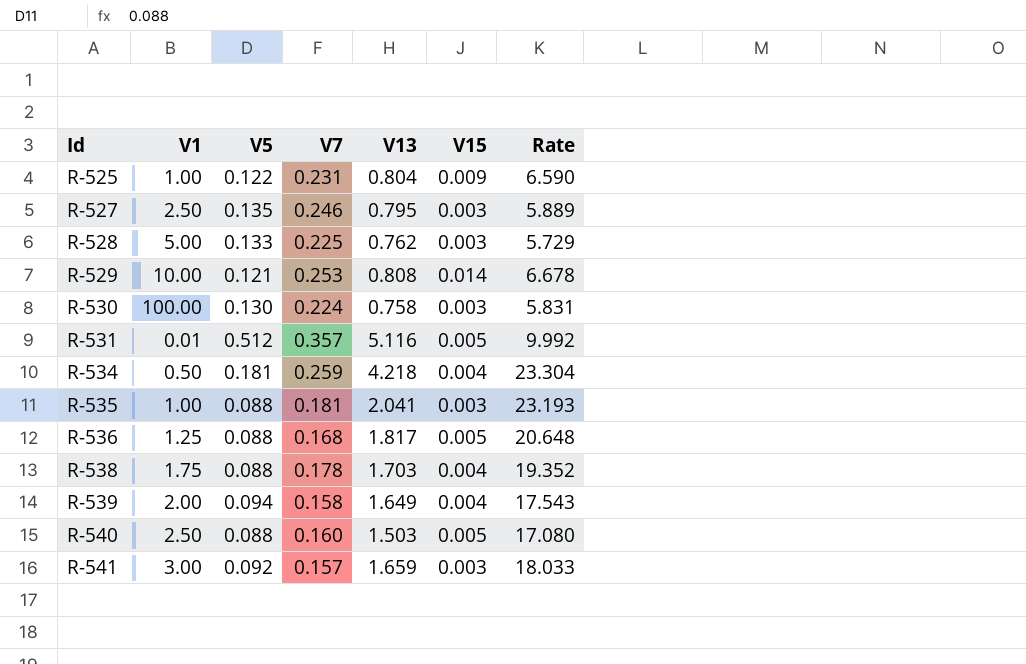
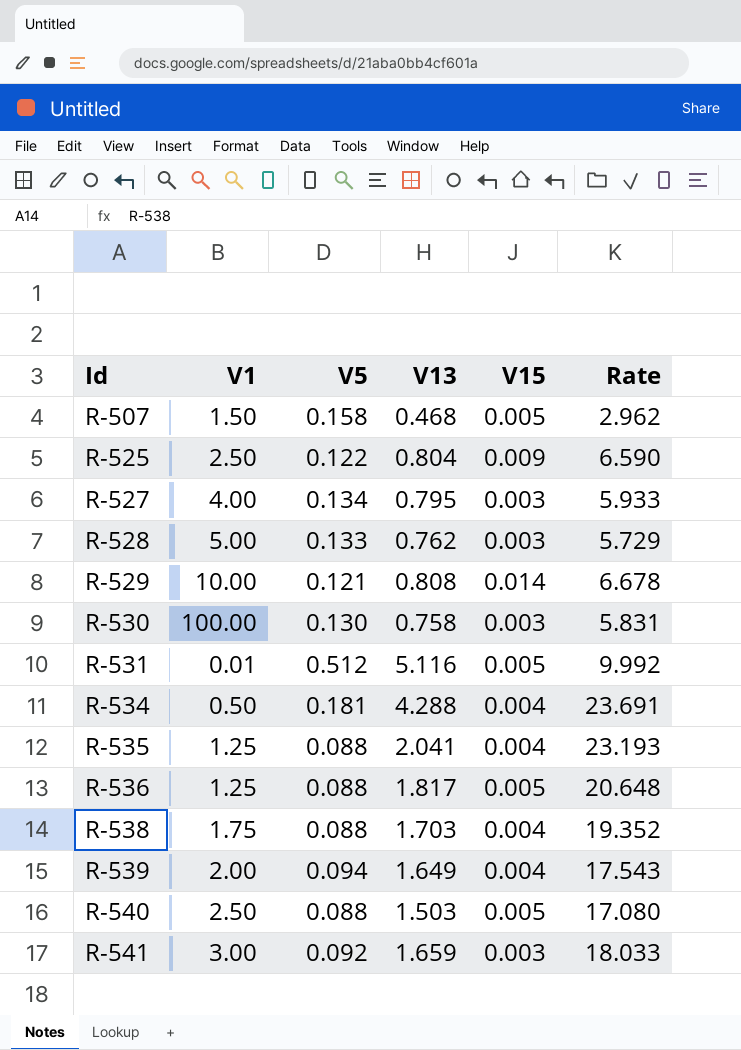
column V7 | position: 4 -> none
row R-507: none -> 1.50 | 0.158 | 0.468 | 0.005 | 2.962
R-525 | V1: 1.00 -> 2.50
R-527 | V1: 2.50 -> 4.00
R-527 | V5: 0.135 -> 0.134
R-527 | Rate: 5.889 -> 5.933
R-534 | V13: 4.218 -> 4.288
R-534 | Rate: 23.304 -> 23.691
R-535 | V1: 1.00 -> 1.25
R-535 | V15: 0.003 -> 0.004

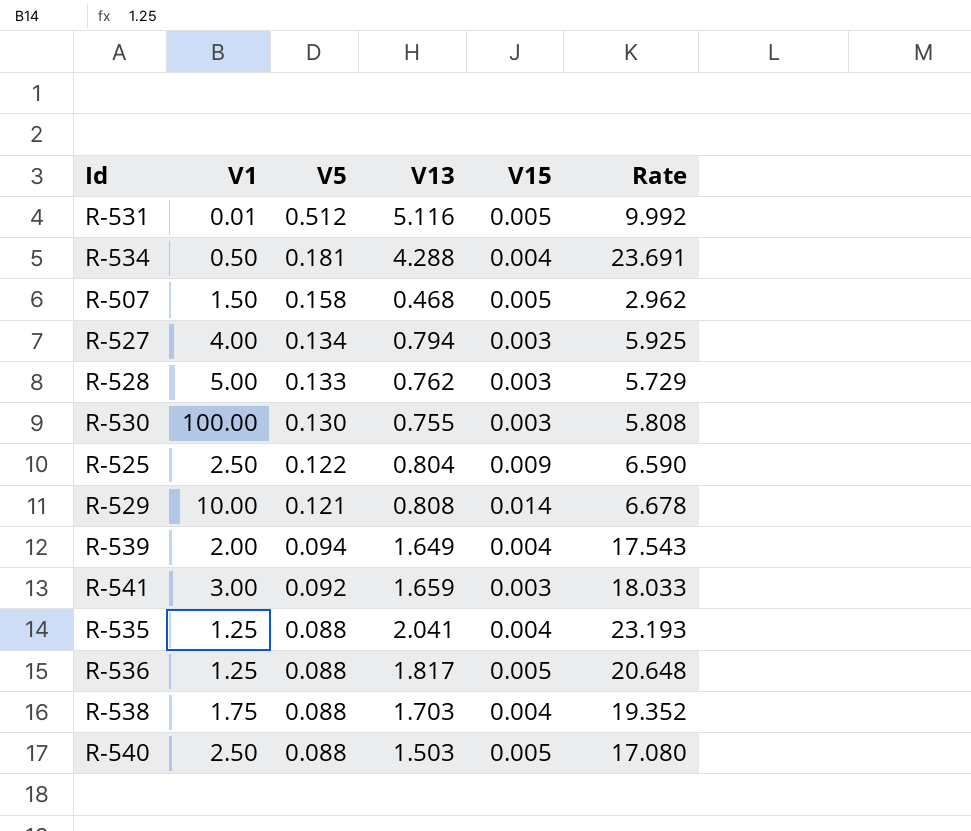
row order: Id ascending -> V5 descending
R-527 | V13: 0.795 -> 0.794
R-527 | Rate: 5.933 -> 5.925
R-530 | V13: 0.758 -> 0.755
R-530 | Rate: 5.831 -> 5.808

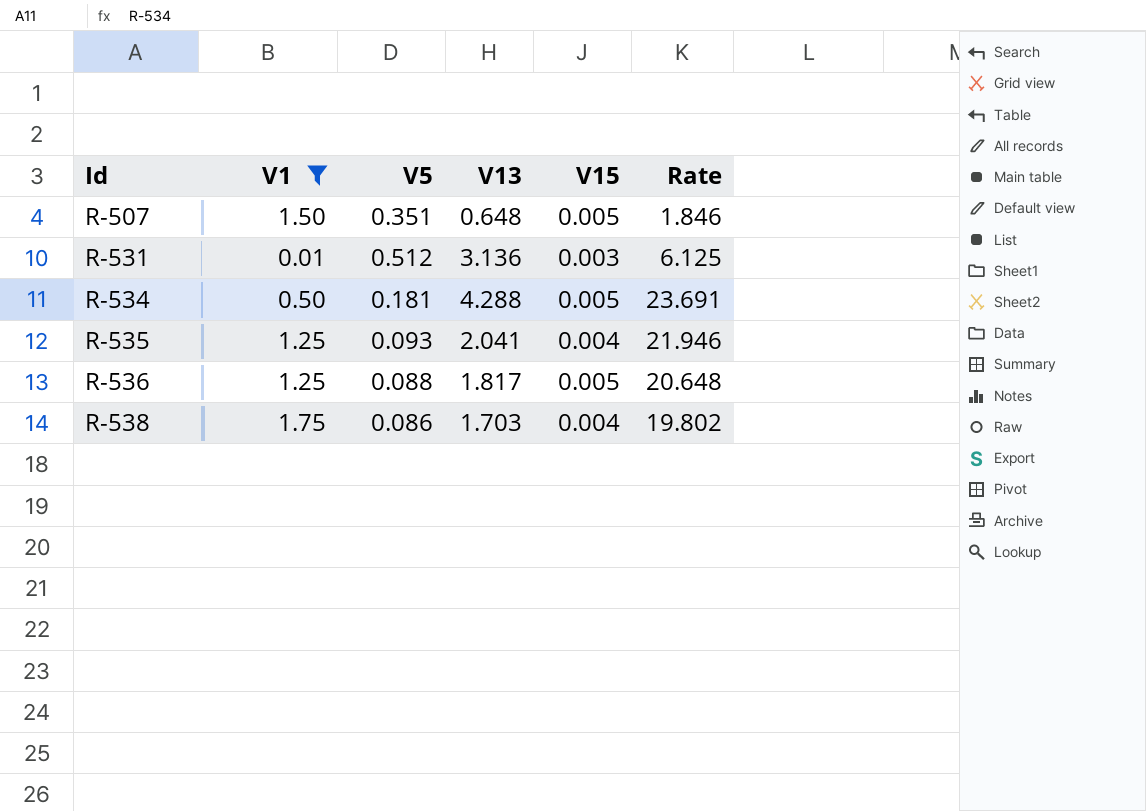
filter: none -> V1 <= 1.75
row order: V5 descending -> Id ascending
R-507 | V5: 0.158 -> 0.351
R-507 | V13: 0.468 -> 0.648
R-507 | Rate: 2.962 -> 1.846
R-531 | V13: 5.116 -> 3.136
R-531 | V15: 0.005 -> 0.003
R-531 | Rate: 9.992 -> 6.125
R-534 | V15: 0.004 -> 0.005
R-535 | V5: 0.088 -> 0.093
R-535 | Rate: 23.193 -> 21.946
R-538 | V5: 0.088 -> 0.086
R-538 | Rate: 19.352 -> 19.802

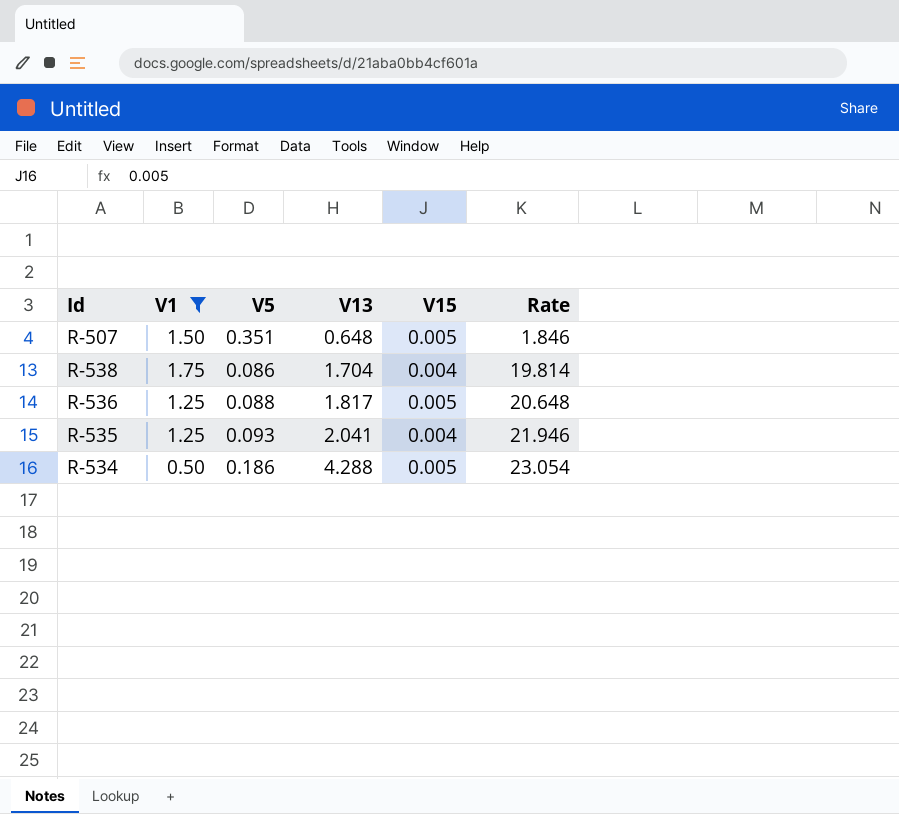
row order: Id ascending -> V13 ascending
row R-531: 0.01 | 0.512 | 3.136 | 0.003 | 6.125 -> none
R-538 | V13: 1.703 -> 1.704
R-538 | Rate: 19.802 -> 19.814
R-534 | V5: 0.181 -> 0.186
R-534 | Rate: 23.691 -> 23.054

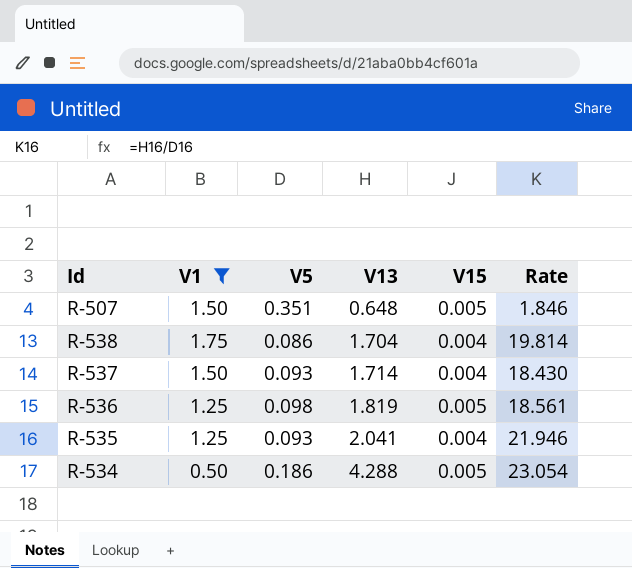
row R-537: none -> 1.50 | 0.093 | 1.714 | 0.004 | 18.430
R-536 | V5: 0.088 -> 0.098
R-536 | V13: 1.817 -> 1.819
R-536 | Rate: 20.648 -> 18.561

